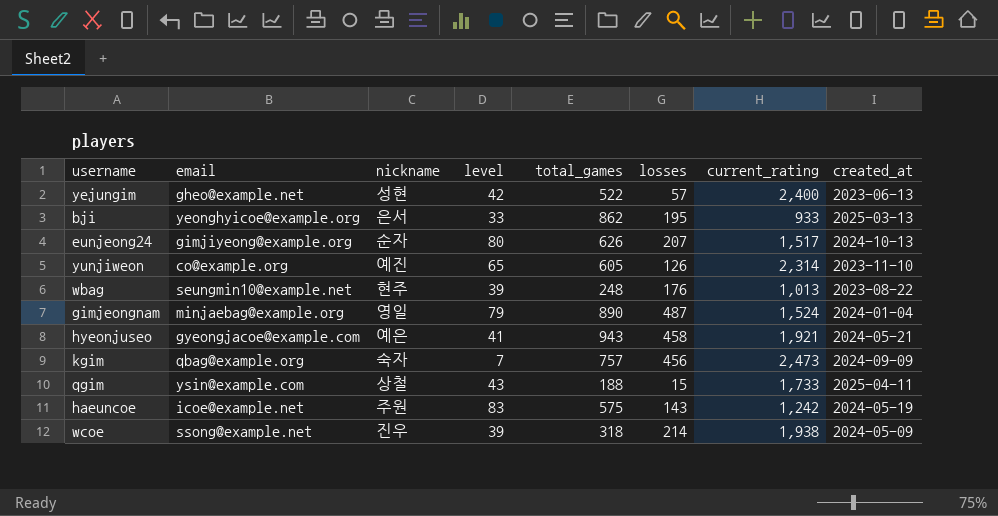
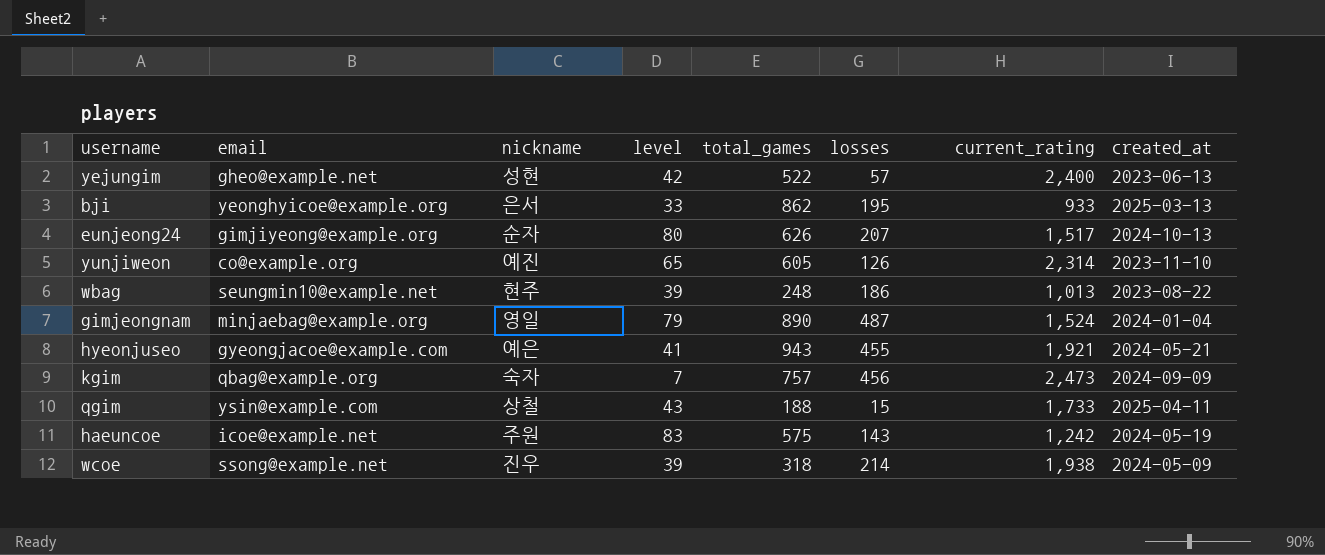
wbag | losses: 176 -> 186
hyeonjuseo | losses: 458 -> 455

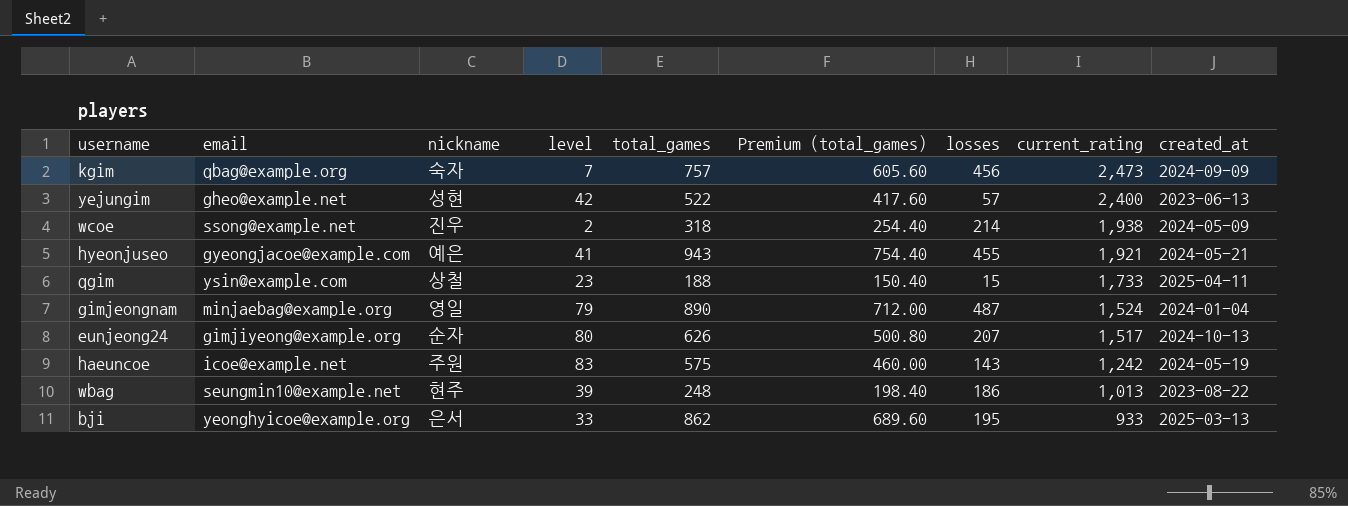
row order: none -> current_rating descending
column Premium (total_games) | formula: none -> [total_games] * 0.8
row yunjiweon: co@example.org | 예진 | 65 | 605 | 126 | 2,314 | 2023-11-10 -> none
wcoe | level: 39 -> 2
qgim | level: 43 -> 23

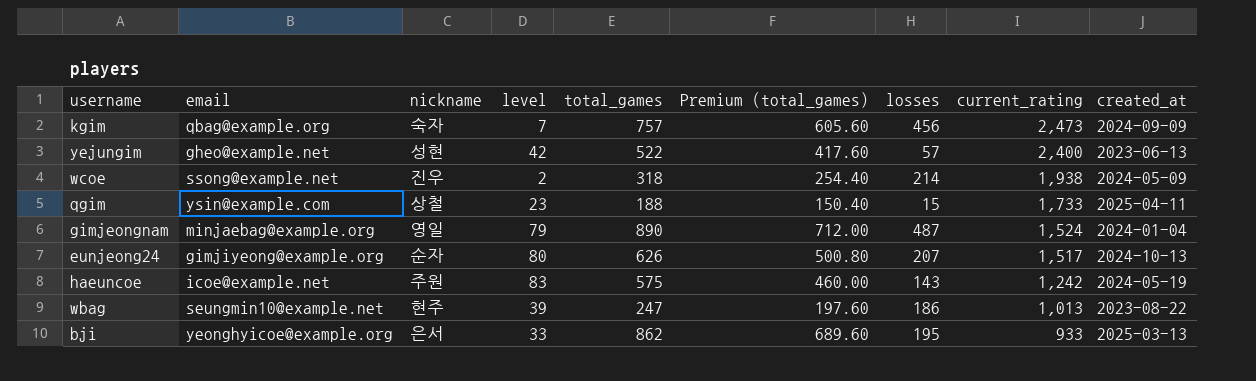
row hyeonjuseo: gyeongjacoe@example.com | 예은 | 41 | 943 | 754.40 | 455 | 1,921 | 2024-05-21 -> none
wbag | total_games: 248 -> 247
wbag | Premium (total_games): 198.40 -> 197.60

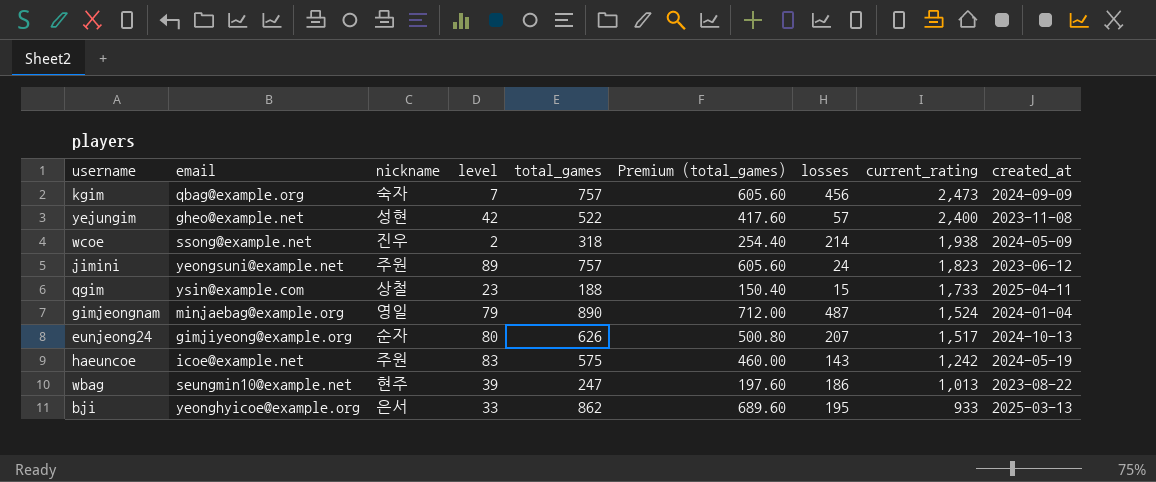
yejungim | created_at: 2023-06-13 -> 2023-11-08
row jimini: none -> yeongsuni@example.net | 주원 | 89 | 757 | 605.60 | 24 | 1,823 | 2023-06-12

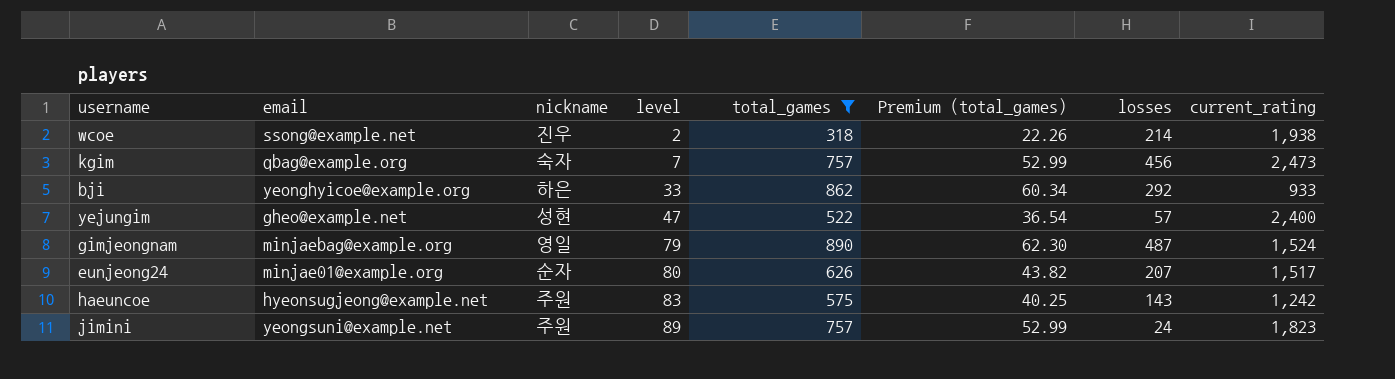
filter: none -> total_games >= 318
row order: current_rating descending -> level ascending
column created_at | position: 9 -> none
column Premium (total_games) | formula: [total_games] * 0.8 -> [total_games] * 0.07
bji | nickname: 은서 -> 하은
bji | losses: 195 -> 292
yejungim | level: 42 -> 47
eunjeong24 | email: gimjiyeong@example.org -> minjae01@example.org
haeuncoe | email: icoe@example.net -> hyeonsugjeong@example.net

